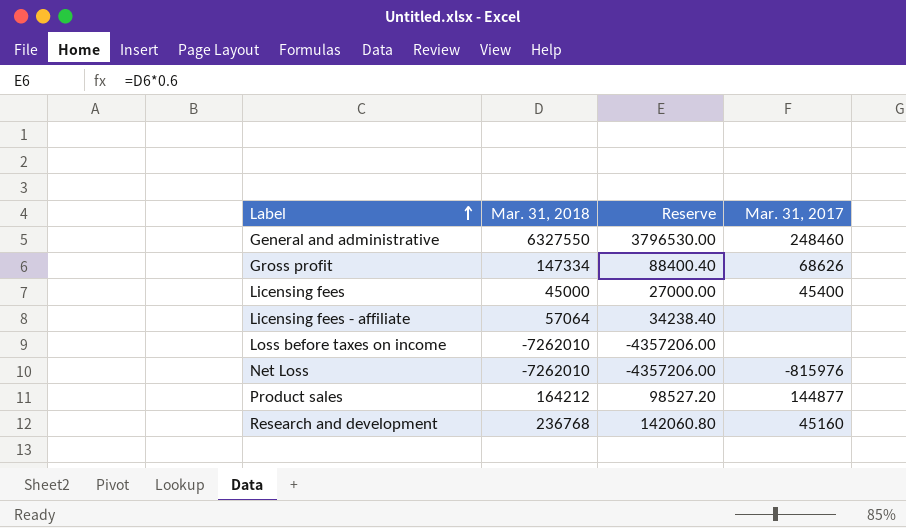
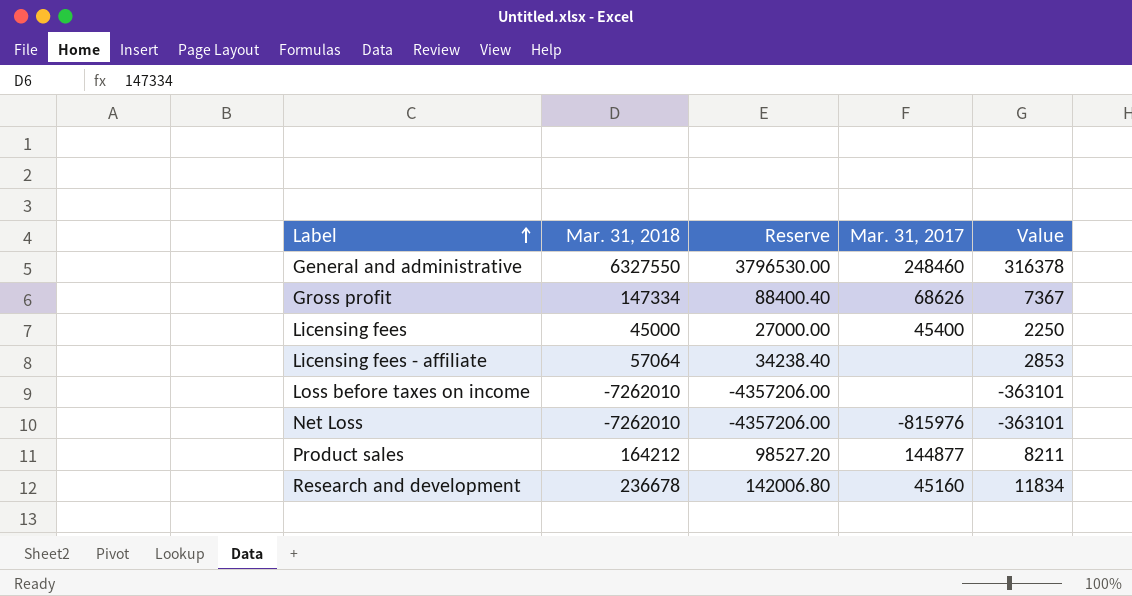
column Value | formula: none -> [Mar. 31, 2018] * 0.05
Research and development | Mar. 31, 2018: 236768 -> 236678
Research and development | Reserve: 142060.80 -> 142006.80

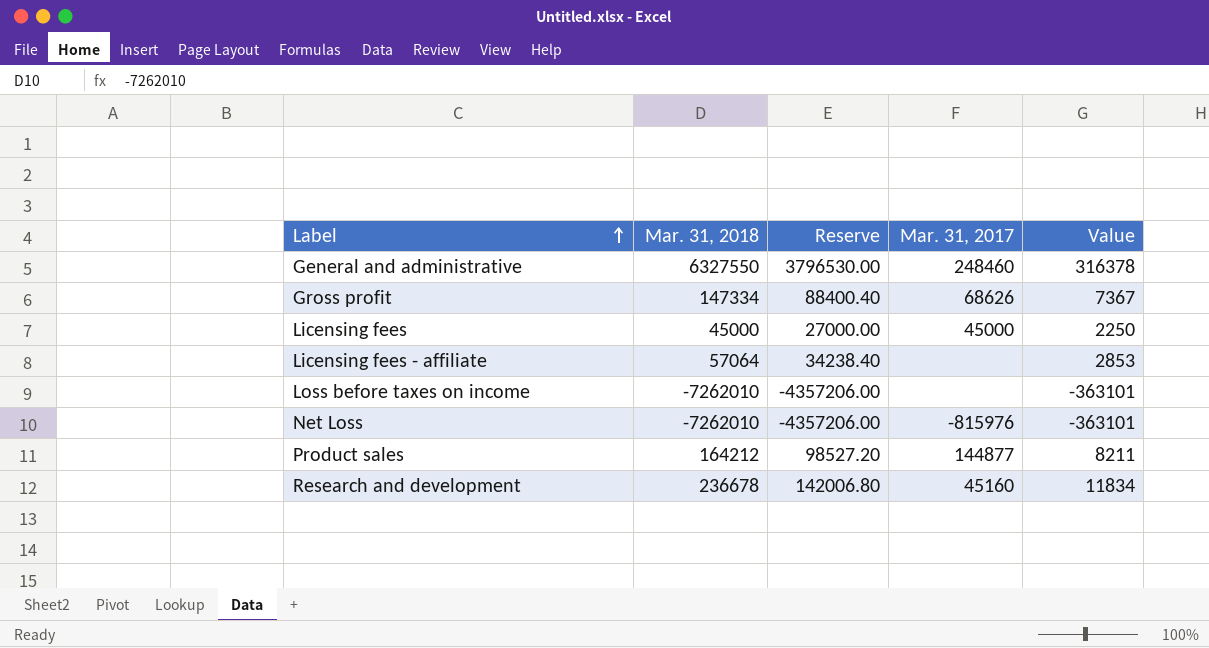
Licensing fees | Mar. 31, 2017: 45400 -> 45000

